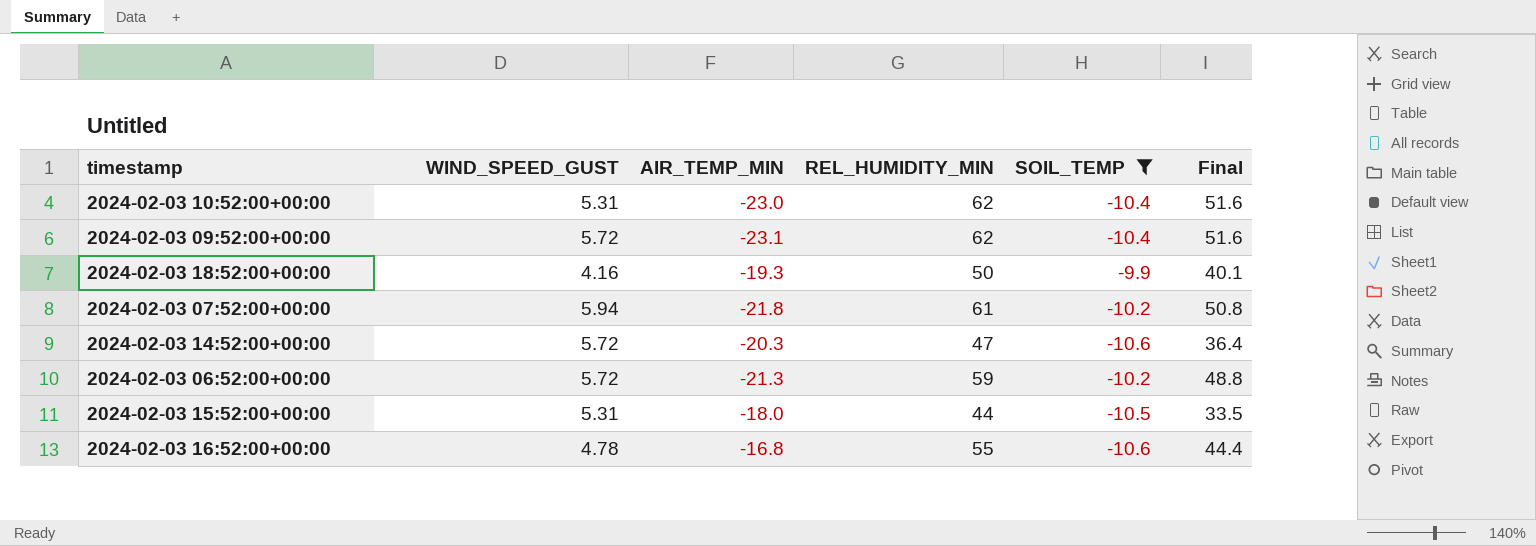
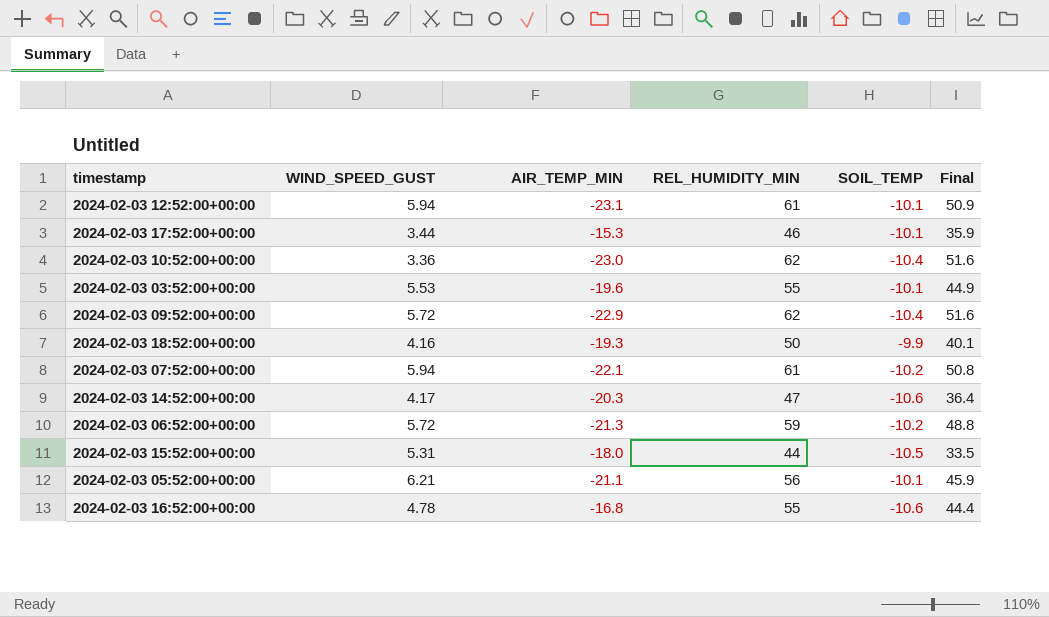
filter: SOIL_TEMP != -10.1 -> none
2024-02-03 10:52:00+00:00 | WIND_SPEED_GUST: 5.31 -> 3.36
2024-02-03 09:52:00+00:00 | AIR_TEMP_MIN: -23.1 -> -22.9
2024-02-03 07:52:00+00:00 | AIR_TEMP_MIN: -21.8 -> -22.1
2024-02-03 14:52:00+00:00 | WIND_SPEED_GUST: 5.72 -> 4.17

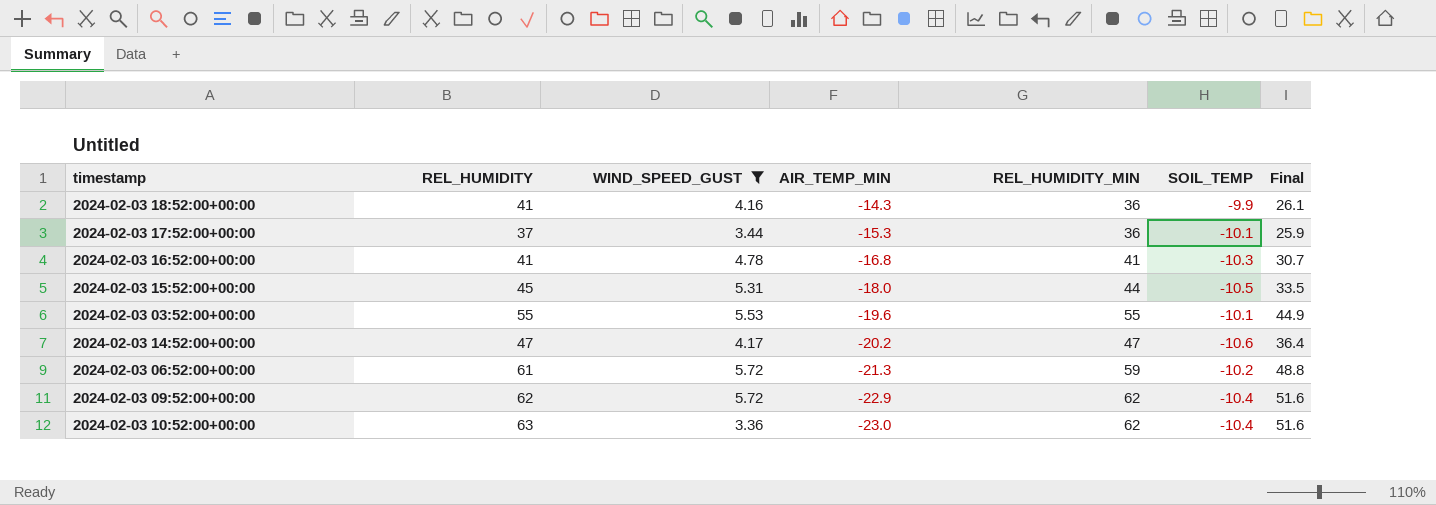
filter: none -> WIND_SPEED_GUST <= 5.72
row order: none -> AIR_TEMP_MIN descending
column REL_HUMIDITY | position: none -> 2
2024-02-03 18:52:00+00:00 | AIR_TEMP_MIN: -19.3 -> -14.3
2024-02-03 18:52:00+00:00 | REL_HUMIDITY_MIN: 50 -> 36
2024-02-03 18:52:00+00:00 | Final: 40.1 -> 26.1
2024-02-03 17:52:00+00:00 | REL_HUMIDITY_MIN: 46 -> 36
2024-02-03 17:52:00+00:00 | Final: 35.9 -> 25.9
2024-02-03 16:52:00+00:00 | REL_HUMIDITY_MIN: 55 -> 41
2024-02-03 16:52:00+00:00 | SOIL_TEMP: -10.6 -> -10.3
2024-02-03 16:52:00+00:00 | Final: 44.4 -> 30.7
2024-02-03 14:52:00+00:00 | AIR_TEMP_MIN: -20.3 -> -20.2

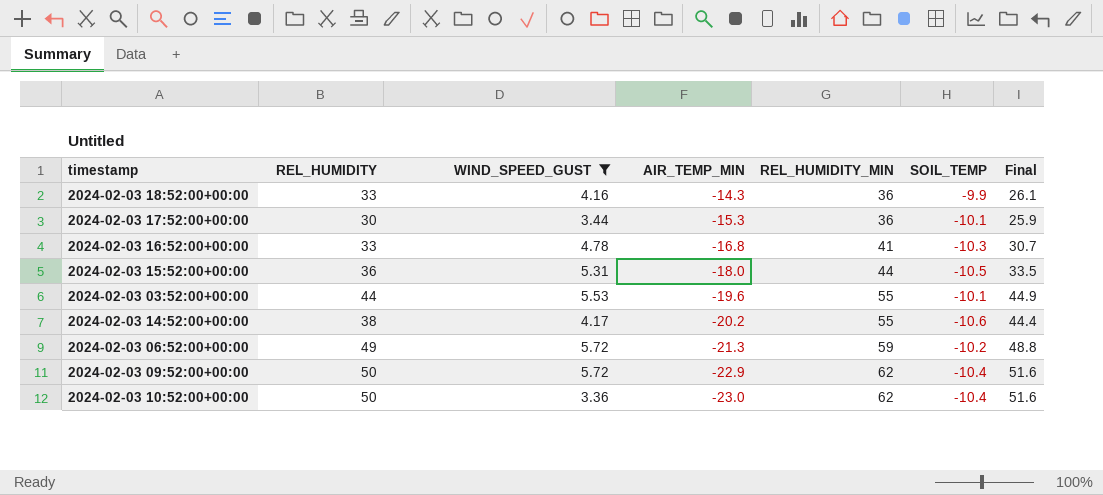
2024-02-03 18:52:00+00:00 | REL_HUMIDITY: 41 -> 33
2024-02-03 17:52:00+00:00 | REL_HUMIDITY: 37 -> 30
2024-02-03 16:52:00+00:00 | REL_HUMIDITY: 41 -> 33
2024-02-03 15:52:00+00:00 | REL_HUMIDITY: 45 -> 36
2024-02-03 03:52:00+00:00 | REL_HUMIDITY: 55 -> 44
2024-02-03 14:52:00+00:00 | REL_HUMIDITY: 47 -> 38
2024-02-03 14:52:00+00:00 | REL_HUMIDITY_MIN: 47 -> 55
2024-02-03 14:52:00+00:00 | Final: 36.4 -> 44.4
2024-02-03 06:52:00+00:00 | REL_HUMIDITY: 61 -> 49
2024-02-03 09:52:00+00:00 | REL_HUMIDITY: 62 -> 50
2024-02-03 10:52:00+00:00 | REL_HUMIDITY: 63 -> 50

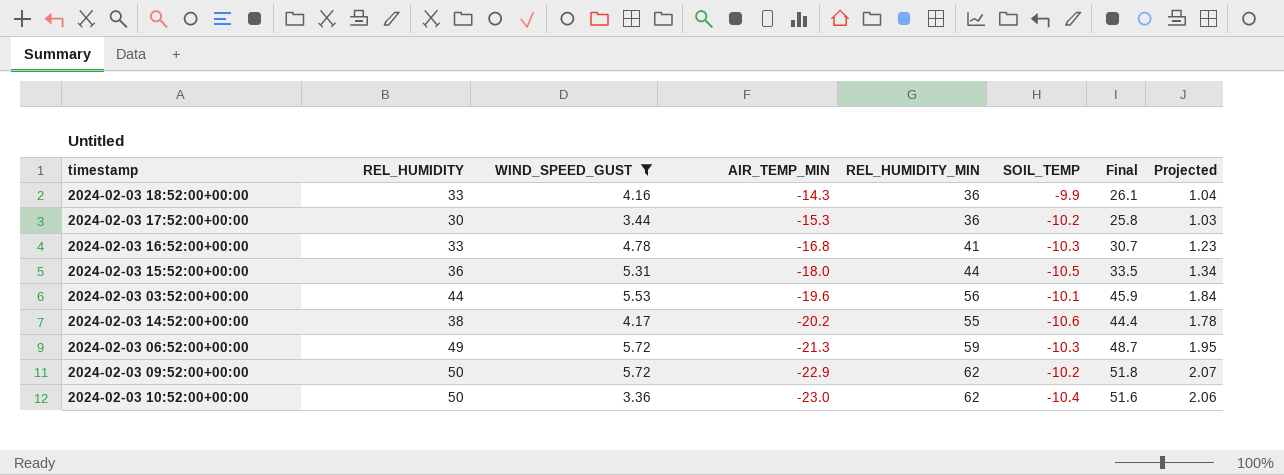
column Projected | formula: none -> [Final] * 0.04
2024-02-03 17:52:00+00:00 | SOIL_TEMP: -10.1 -> -10.2
2024-02-03 17:52:00+00:00 | Final: 25.9 -> 25.8
2024-02-03 03:52:00+00:00 | REL_HUMIDITY_MIN: 55 -> 56
2024-02-03 03:52:00+00:00 | Final: 44.9 -> 45.9
2024-02-03 06:52:00+00:00 | SOIL_TEMP: -10.2 -> -10.3
2024-02-03 06:52:00+00:00 | Final: 48.8 -> 48.7
2024-02-03 09:52:00+00:00 | SOIL_TEMP: -10.4 -> -10.2
2024-02-03 09:52:00+00:00 | Final: 51.6 -> 51.8

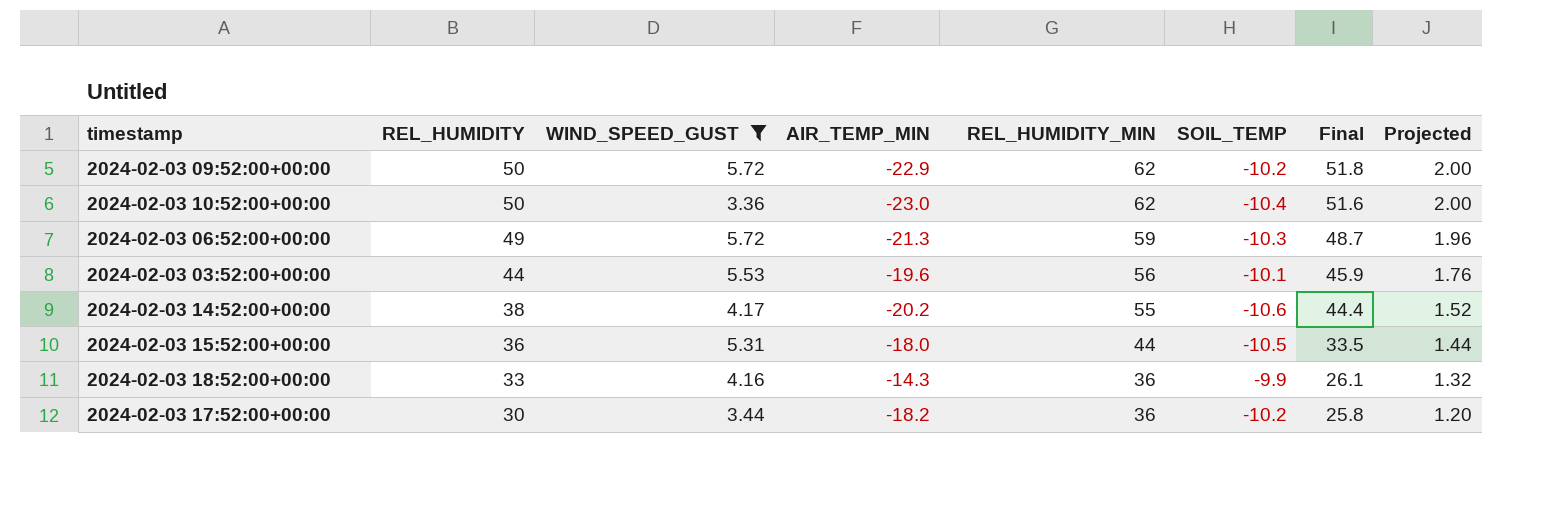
row order: AIR_TEMP_MIN descending -> REL_HUMIDITY descending
column Projected | formula: [Final] * 0.04 -> [REL_HUMIDITY] * 0.04
row 2024-02-03 16:52:00+00:00: 33 | 4.78 | -16.8 | 41 | -10.3 | 30.7 | 1.23 -> none
2024-02-03 17:52:00+00:00 | AIR_TEMP_MIN: -15.3 -> -18.2

